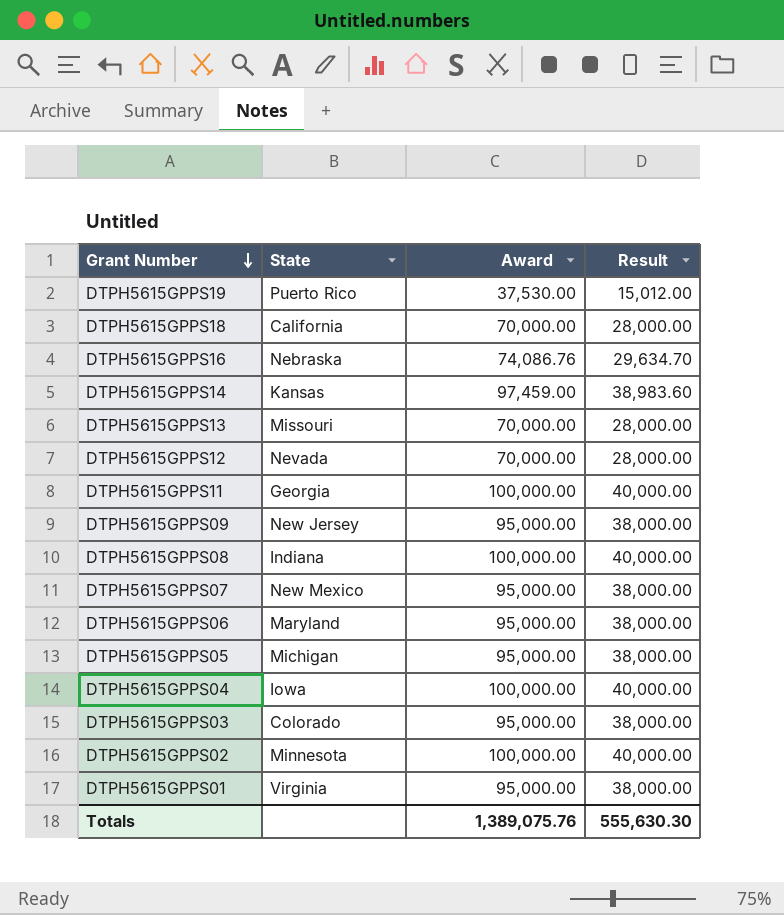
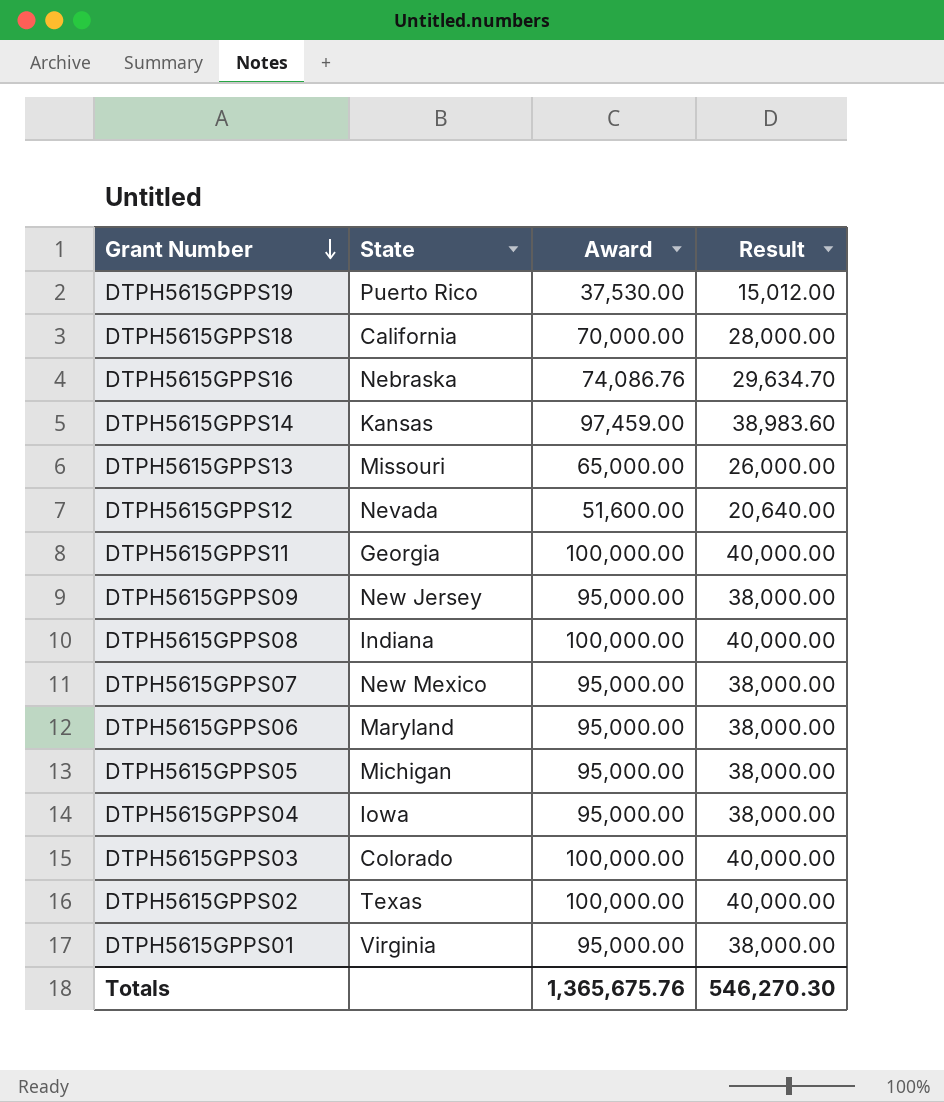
DTPH5615GPPS13 | Award: 70,000.00 -> 65,000.00
DTPH5615GPPS13 | Result: 28,000.00 -> 26,000.00
DTPH5615GPPS12 | Award: 70,000.00 -> 51,600.00
DTPH5615GPPS12 | Result: 28,000.00 -> 20,640.00
DTPH5615GPPS04 | Award: 100,000.00 -> 95,000.00
DTPH5615GPPS04 | Result: 40,000.00 -> 38,000.00
DTPH5615GPPS03 | Award: 95,000.00 -> 100,000.00
DTPH5615GPPS03 | Result: 38,000.00 -> 40,000.00
DTPH5615GPPS02 | State: Minnesota -> Texas
Totals | Award: 1,389,075.76 -> 1,365,675.76
Totals | Result: 555,630.30 -> 546,270.30

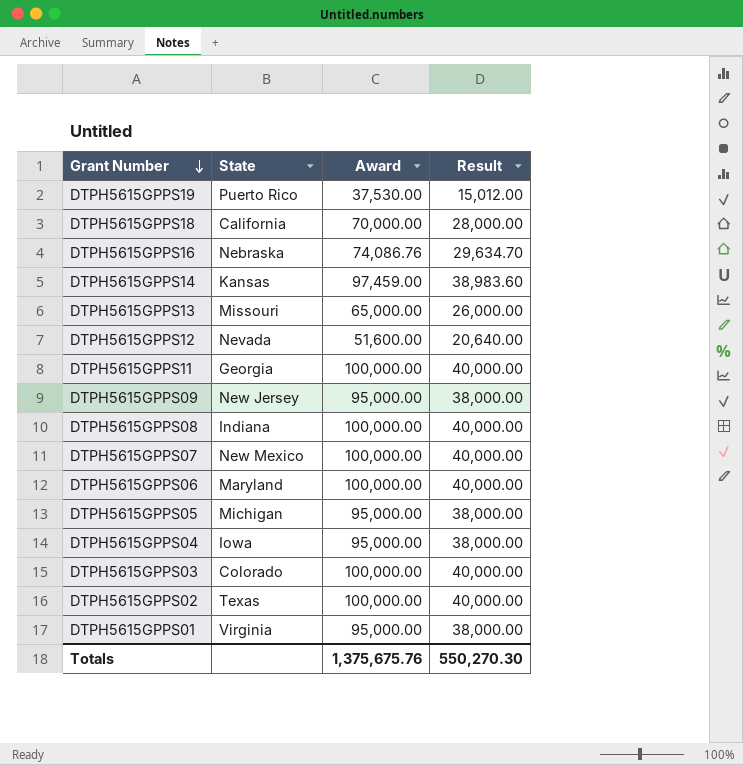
DTPH5615GPPS07 | Award: 95,000.00 -> 100,000.00
DTPH5615GPPS07 | Result: 38,000.00 -> 40,000.00
DTPH5615GPPS06 | Award: 95,000.00 -> 100,000.00
DTPH5615GPPS06 | Result: 38,000.00 -> 40,000.00
Totals | Award: 1,365,675.76 -> 1,375,675.76
Totals | Result: 546,270.30 -> 550,270.30

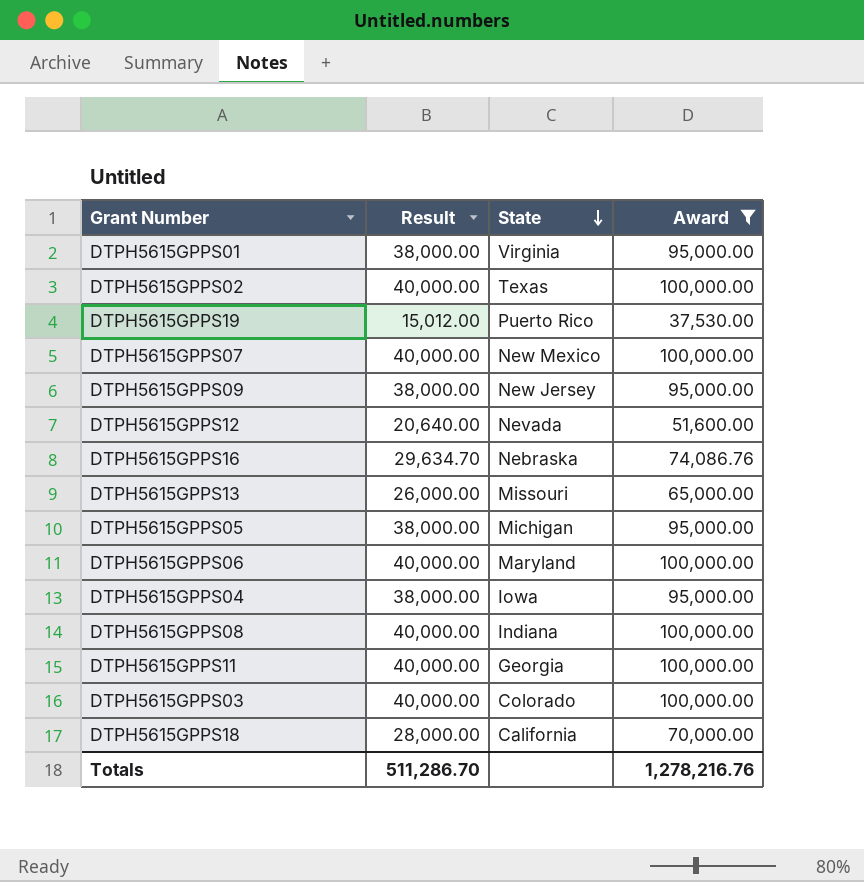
filter: none -> Award != 97,459.00
row order: Grant Number descending -> State descending
column Result | position: 4 -> 2
Totals | Result: 550,270.30 -> 511,286.70
Totals | Award: 1,375,675.76 -> 1,278,216.76

